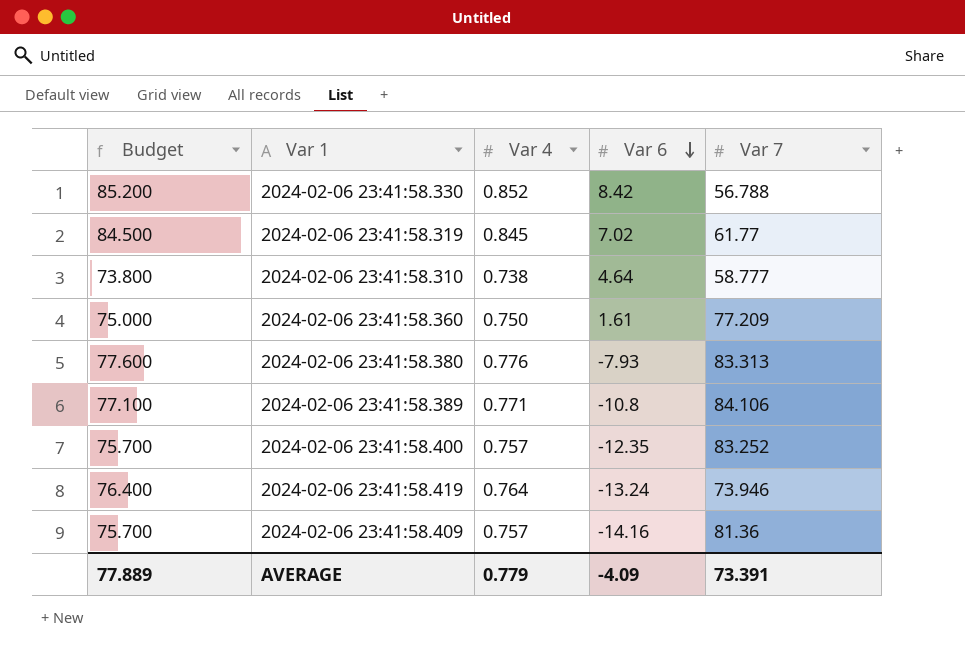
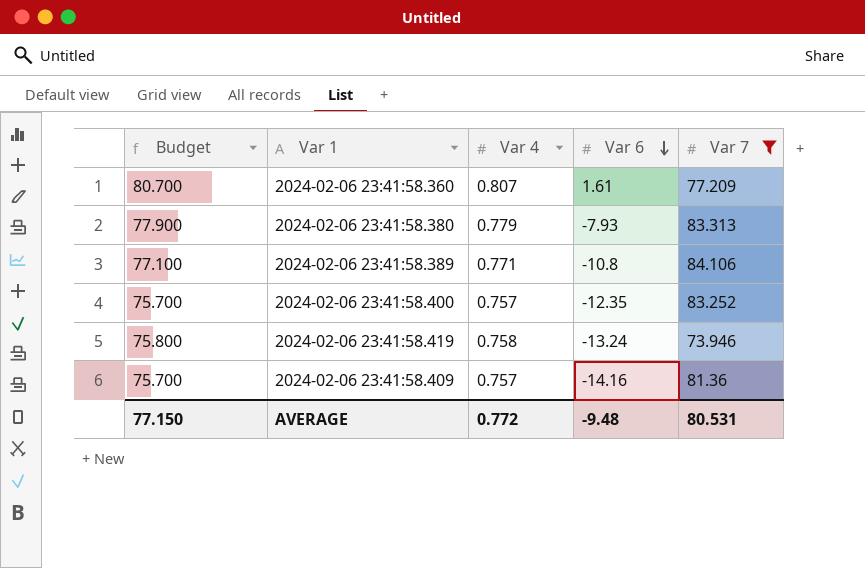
filter: none -> Var 7 >= 73.946
2024-02-06 23:41:58.360 | Budget: 75.000 -> 80.700
2024-02-06 23:41:58.360 | Var 4: 0.750 -> 0.807
2024-02-06 23:41:58.380 | Budget: 77.600 -> 77.900
2024-02-06 23:41:58.380 | Var 4: 0.776 -> 0.779
2024-02-06 23:41:58.419 | Budget: 76.400 -> 75.800
2024-02-06 23:41:58.419 | Var 4: 0.764 -> 0.758
AVERAGE | Budget: 77.889 -> 77.150
AVERAGE | Var 4: 0.779 -> 0.772
AVERAGE | Var 6: -4.09 -> -9.48
AVERAGE | Var 7: 73.391 -> 80.531

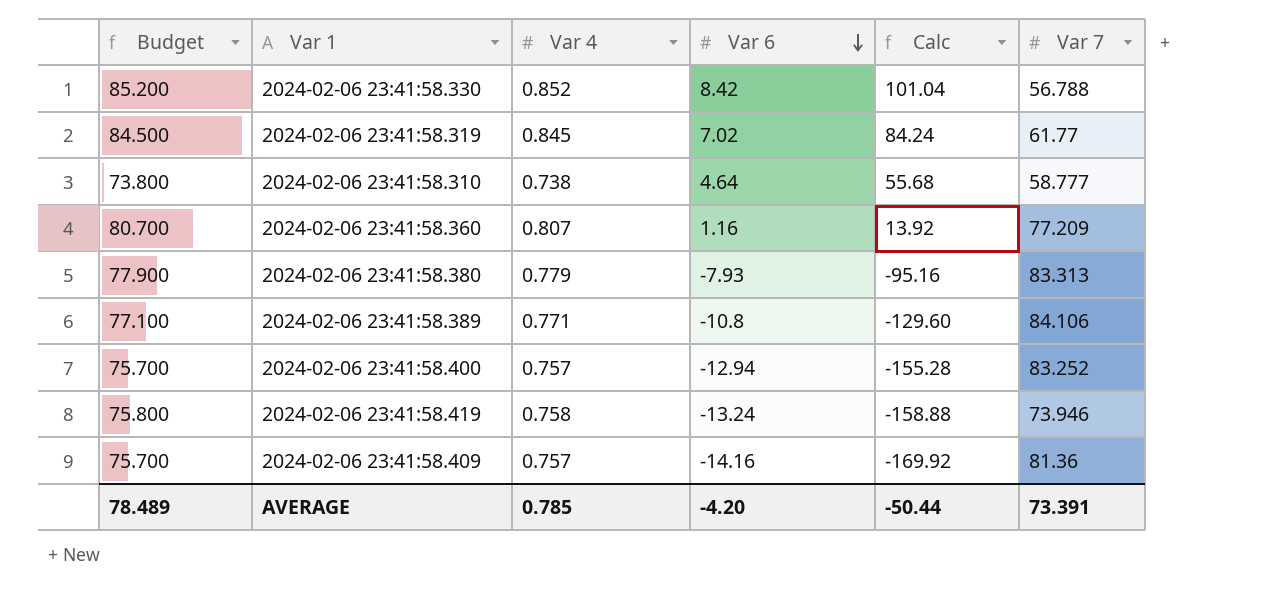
filter: Var 7 >= 73.946 -> none
column Calc | formula: none -> [Var 6] * 12
2024-02-06 23:41:58.360 | Var 6: 1.61 -> 1.16
2024-02-06 23:41:58.400 | Var 6: -12.35 -> -12.94
AVERAGE | Budget: 77.150 -> 78.489
AVERAGE | Var 4: 0.772 -> 0.785
AVERAGE | Var 6: -9.48 -> -4.20
AVERAGE | Var 7: 80.531 -> 73.391

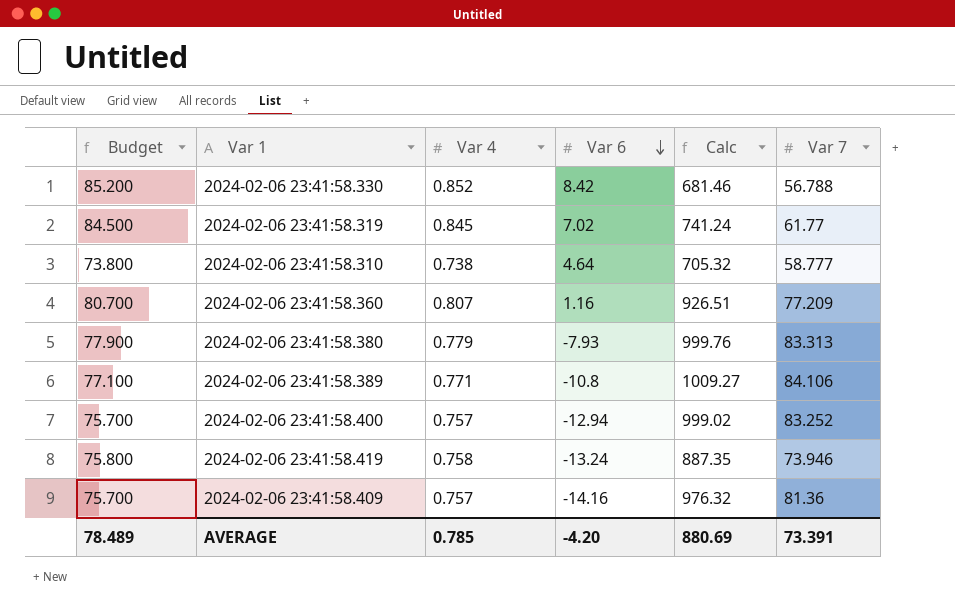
column Calc | formula: [Var 6] * 12 -> [Var 7] * 12
AVERAGE | Calc: -50.44 -> 880.69

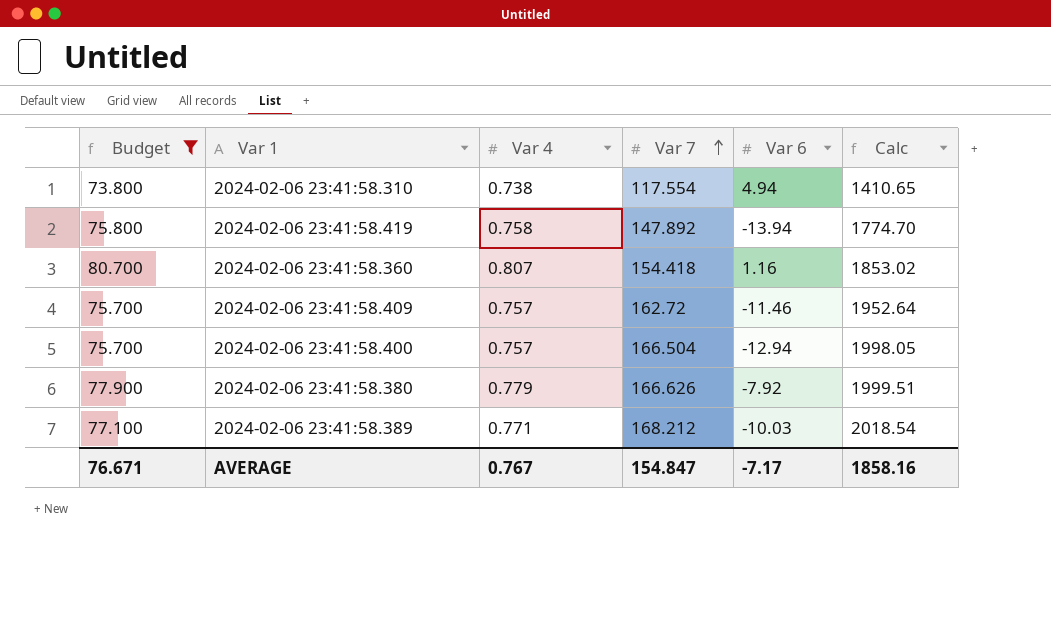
filter: none -> Budget <= 80.700
row order: Var 6 descending -> Var 7 ascending
column Var 7 | position: 6 -> 4
2024-02-06 23:41:58.310 | Var 7: 58.777 -> 117.554
2024-02-06 23:41:58.310 | Var 6: 4.64 -> 4.94
2024-02-06 23:41:58.310 | Calc: 705.32 -> 1410.65
2024-02-06 23:41:58.419 | Var 7: 73.946 -> 147.892
2024-02-06 23:41:58.419 | Var 6: -13.24 -> -13.94
2024-02-06 23:41:58.419 | Calc: 887.35 -> 1774.70
2024-02-06 23:41:58.360 | Var 7: 77.209 -> 154.418
2024-02-06 23:41:58.360 | Calc: 926.51 -> 1853.02
2024-02-06 23:41:58.409 | Var 7: 81.36 -> 162.72
2024-02-06 23:41:58.409 | Var 6: -14.16 -> -11.46
2024-02-06 23:41:58.409 | Calc: 976.32 -> 1952.64
2024-02-06 23:41:58.400 | Var 7: 83.252 -> 166.504
2024-02-06 23:41:58.400 | Calc: 999.02 -> 1998.05
2024-02-06 23:41:58.380 | Var 7: 83.313 -> 166.626
2024-02-06 23:41:58.380 | Var 6: -7.93 -> -7.92
2024-02-06 23:41:58.380 | Calc: 999.76 -> 1999.51
2024-02-06 23:41:58.389 | Var 7: 84.106 -> 168.212
2024-02-06 23:41:58.389 | Var 6: -10.8 -> -10.03
2024-02-06 23:41:58.389 | Calc: 1009.27 -> 2018.54
AVERAGE | Budget: 78.489 -> 76.671
AVERAGE | Var 4: 0.785 -> 0.767
AVERAGE | Var 7: 73.391 -> 154.847
AVERAGE | Var 6: -4.20 -> -7.17
AVERAGE | Calc: 880.69 -> 1858.16

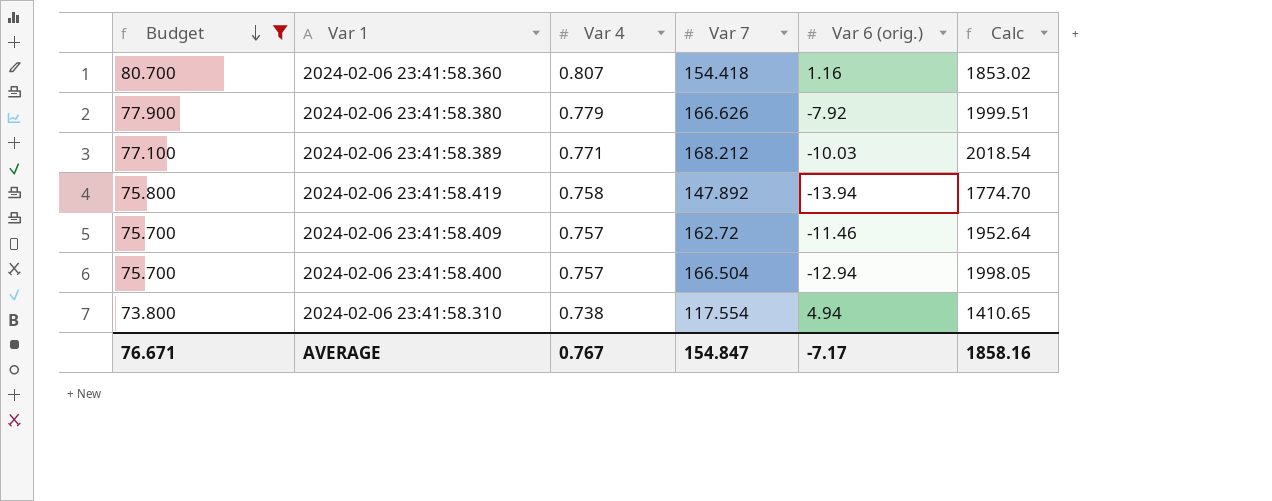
row order: Var 7 ascending -> Budget descending
column name: Var 6 -> Var 6 (orig.)

